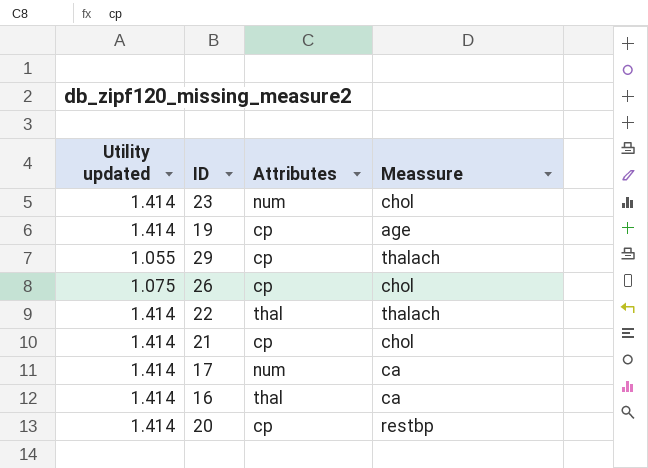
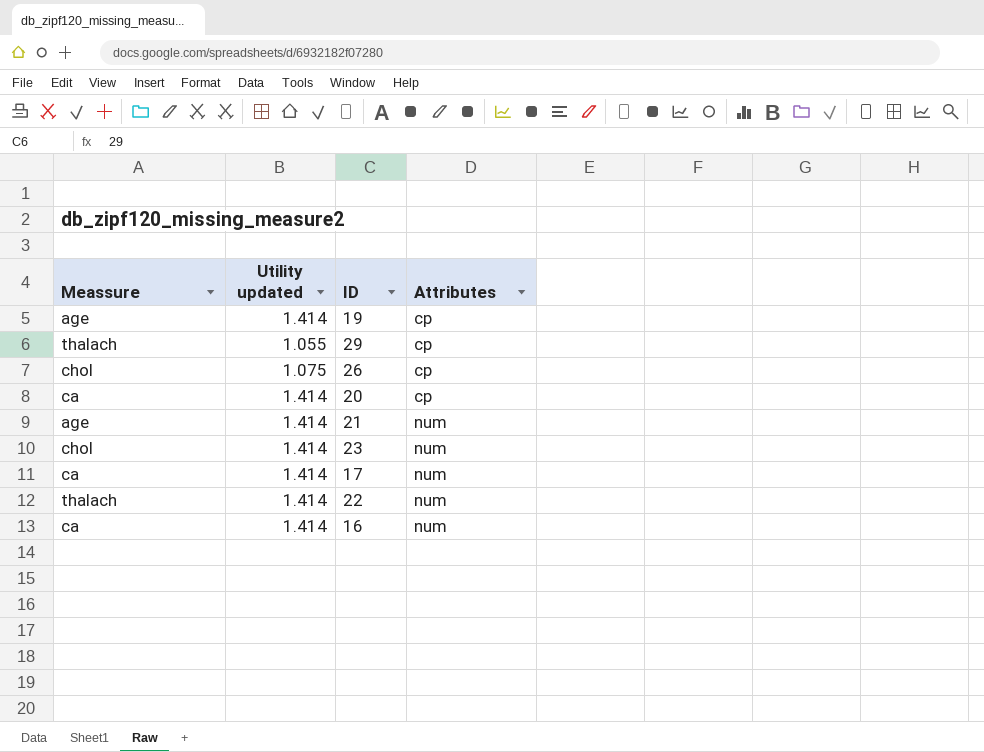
row order: none -> Attributes ascending
column Meassure | position: 4 -> 1
20 | Meassure: restbp -> ca
21 | Meassure: chol -> age
21 | Attributes: cp -> num
22 | Attributes: thal -> num
16 | Attributes: thal -> num

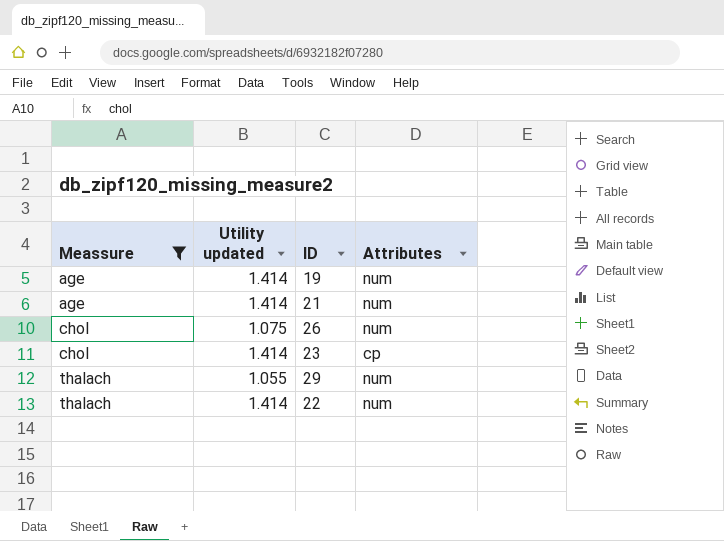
filter: none -> Meassure != ca
row order: Attributes ascending -> Meassure ascending
19 | Attributes: cp -> num
26 | Attributes: cp -> num
23 | Attributes: num -> cp
29 | Attributes: cp -> num

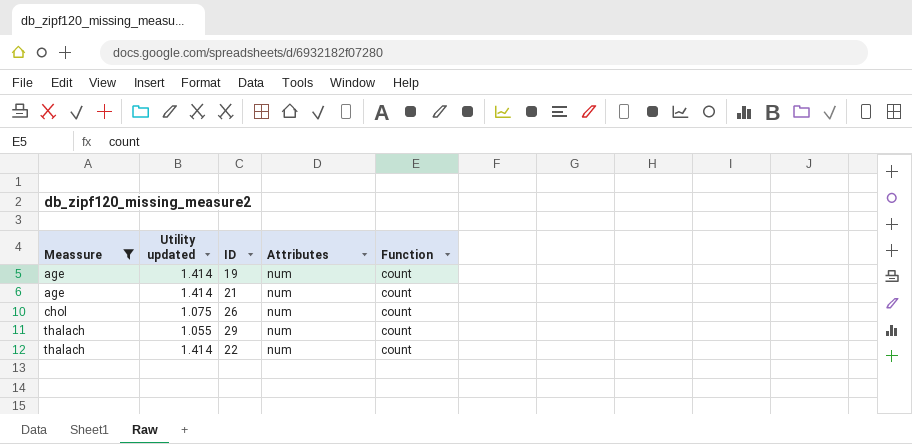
column Function | position: none -> 5
row 23: chol | 1.414 | cp -> none

